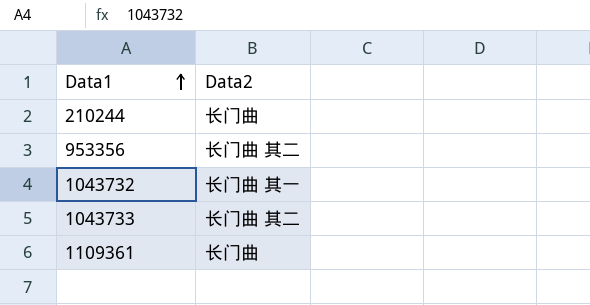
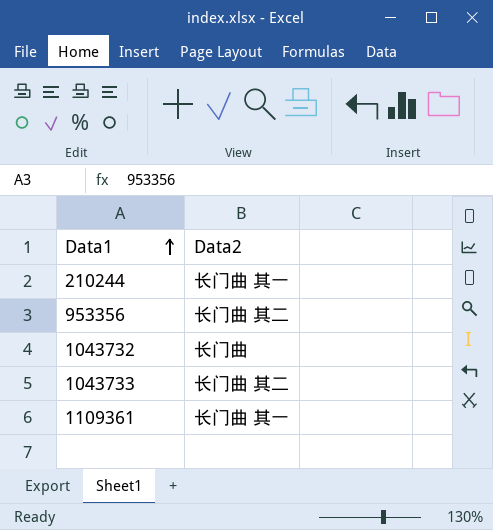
210244 | Data2: 长门曲 -> 长门曲 其一
1043732 | Data2: 长门曲 其一 -> 长门曲
1109361 | Data2: 长门曲 -> 长门曲 其一

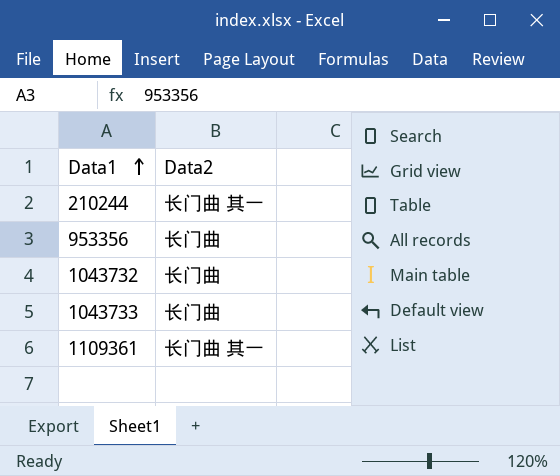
953356 | Data2: 长门曲 其二 -> 长门曲
1043733 | Data2: 长门曲 其二 -> 长门曲

